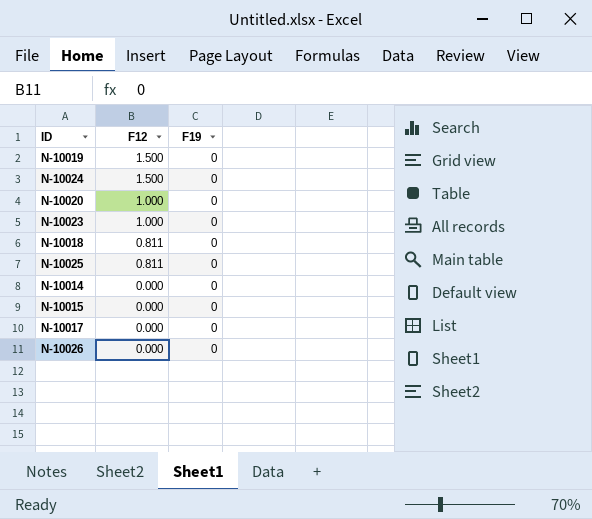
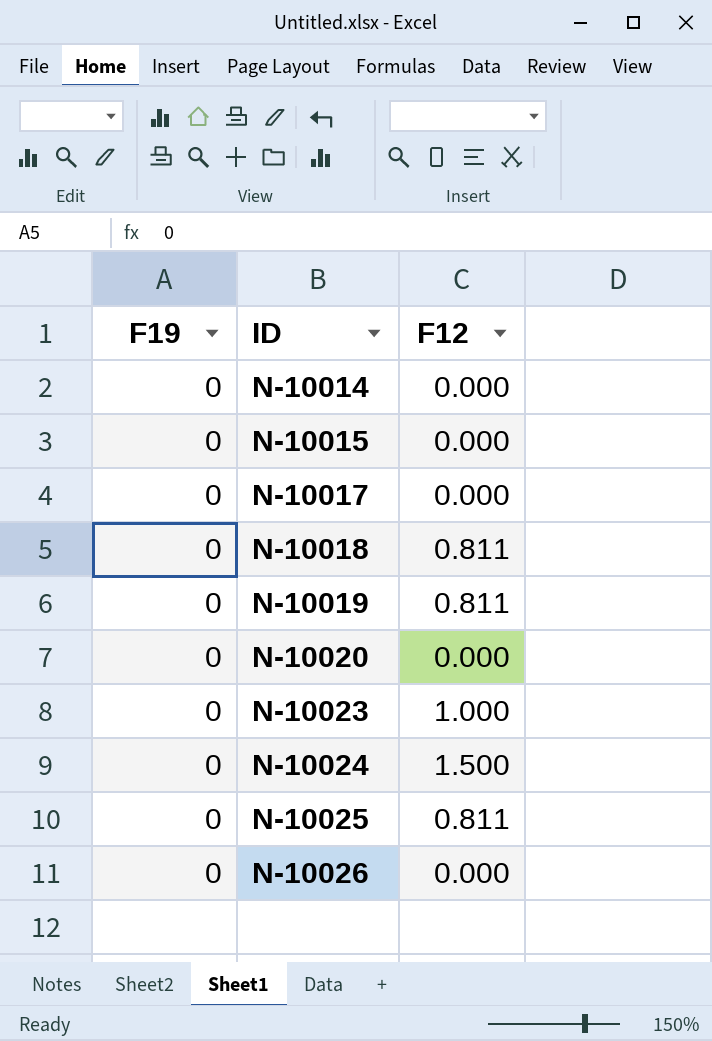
row order: F12 descending -> ID ascending
column F19 | position: 3 -> 1
N-10019 | F12: 1.500 -> 0.811
N-10020 | F12: 1.000 -> 0.000

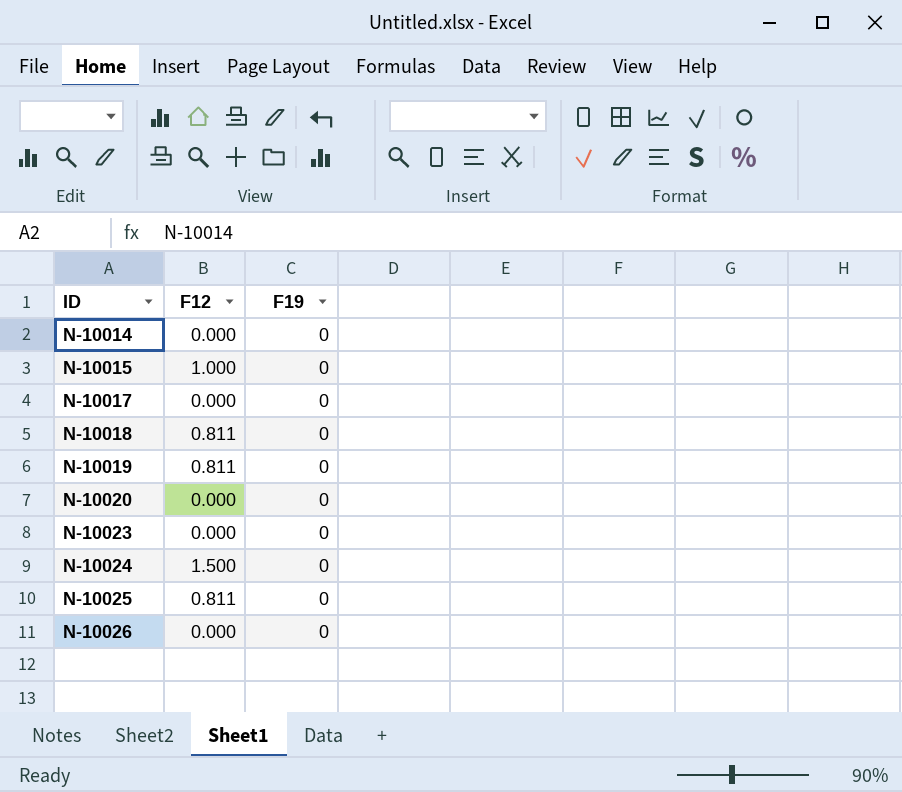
column F19 | position: 1 -> 3
N-10015 | F12: 0.000 -> 1.000
N-10023 | F12: 1.000 -> 0.000

